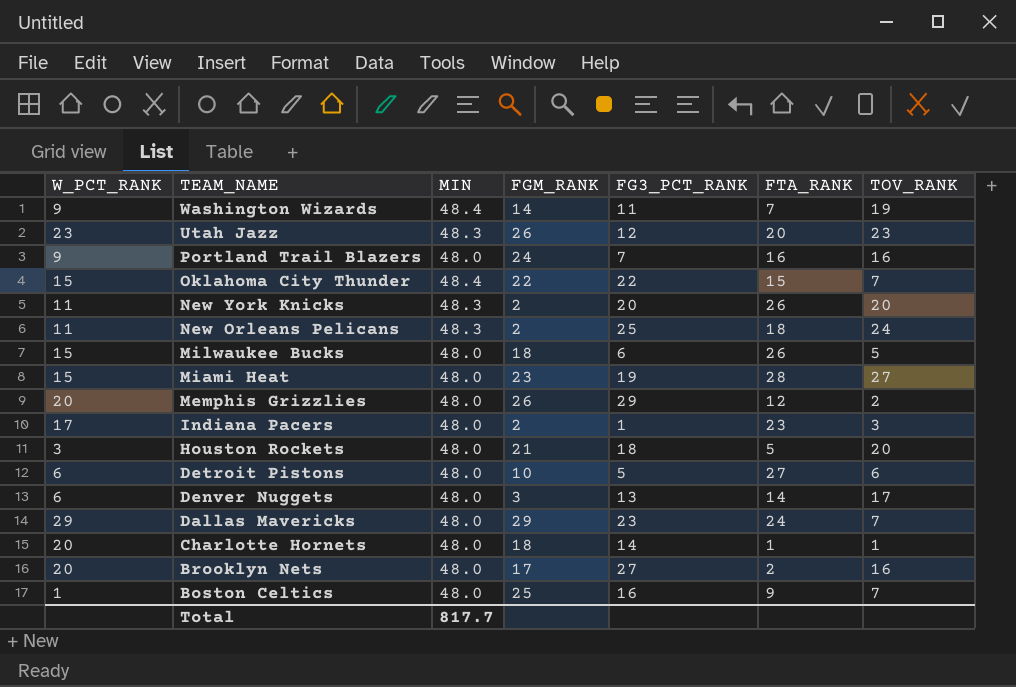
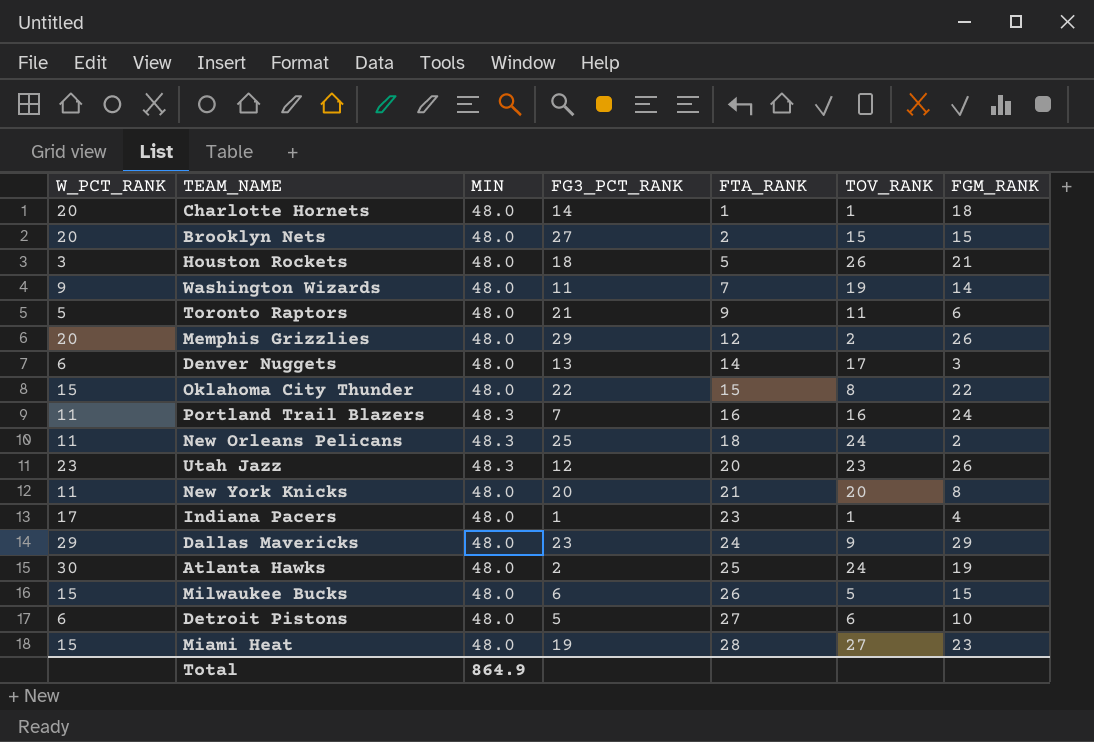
row order: TEAM_NAME descending -> FTA_RANK ascending
column FGM_RANK | position: 4 -> 7
row Boston Celtics: 1 | 48.0 | 25 | 16 | 9 | 7 -> none
Brooklyn Nets | TOV_RANK: 16 -> 15
Brooklyn Nets | FGM_RANK: 17 -> 15
Houston Rockets | TOV_RANK: 20 -> 26
Washington Wizards | MIN: 48.4 -> 48.0
row Toronto Raptors: none -> 5 | 48.0 | 21 | 9 | 11 | 6
Oklahoma City Thunder | MIN: 48.4 -> 48.0
Oklahoma City Thunder | TOV_RANK: 7 -> 8
Portland Trail Blazers | W_PCT_RANK: 9 -> 11
Portland Trail Blazers | MIN: 48.0 -> 48.3
New York Knicks | MIN: 48.3 -> 48.0
New York Knicks | FTA_RANK: 26 -> 21
New York Knicks | FGM_RANK: 2 -> 8
Indiana Pacers | TOV_RANK: 3 -> 1
Indiana Pacers | FGM_RANK: 2 -> 4
Dallas Mavericks | TOV_RANK: 7 -> 9
row Atlanta Hawks: none -> 30 | 48.0 | 2 | 25 | 24 | 19
Milwaukee Bucks | FGM_RANK: 18 -> 15
Total | MIN: 817.7 -> 864.9

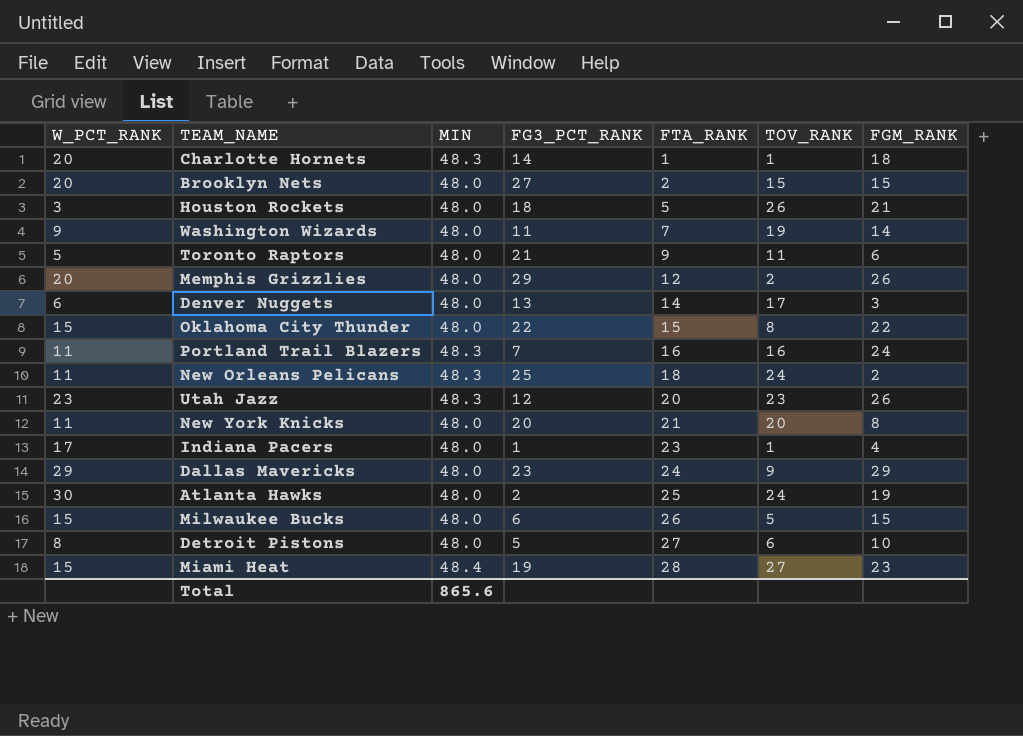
Charlotte Hornets | MIN: 48.0 -> 48.3
Detroit Pistons | W_PCT_RANK: 6 -> 8
Miami Heat | MIN: 48.0 -> 48.4
Total | MIN: 864.9 -> 865.6

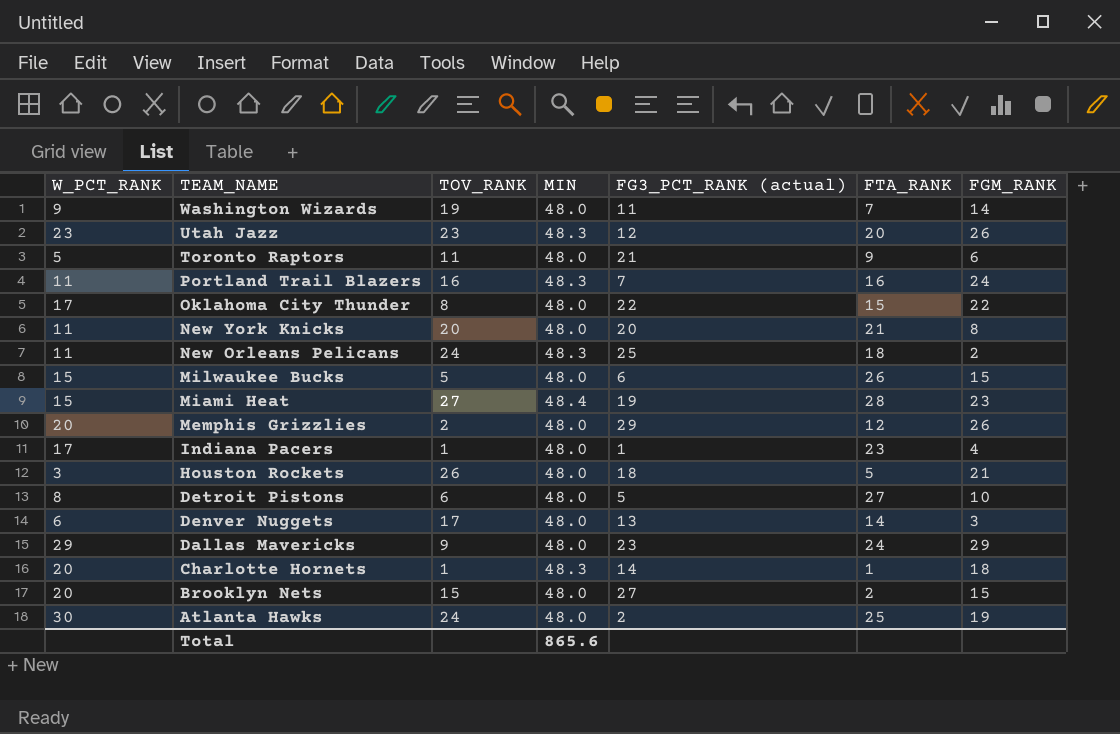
row order: FTA_RANK ascending -> TEAM_NAME descending
column TOV_RANK | position: 6 -> 3
column name: FG3_PCT_RANK -> FG3_PCT_RANK (actual)
Oklahoma City Thunder | W_PCT_RANK: 15 -> 17

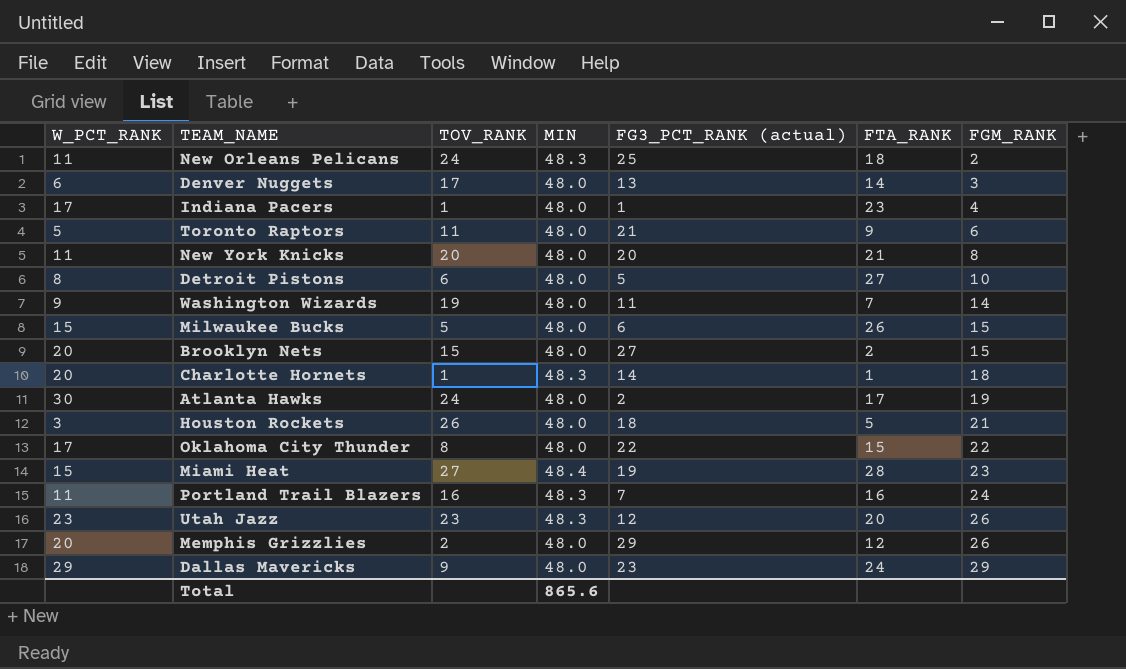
row order: TEAM_NAME descending -> FGM_RANK ascending
Atlanta Hawks | FTA_RANK: 25 -> 17

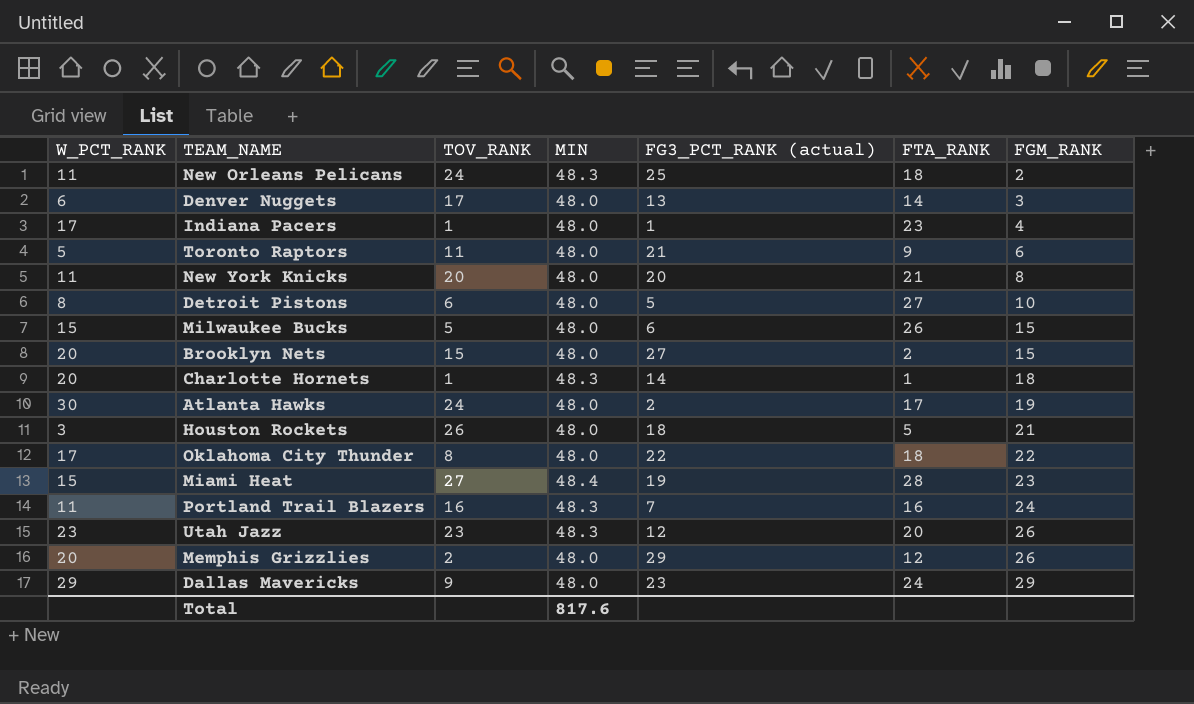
row Washington Wizards: 9 | 19 | 48.0 | 11 | 7 | 14 -> none
Oklahoma City Thunder | FTA_RANK: 15 -> 18
Total | MIN: 865.6 -> 817.6

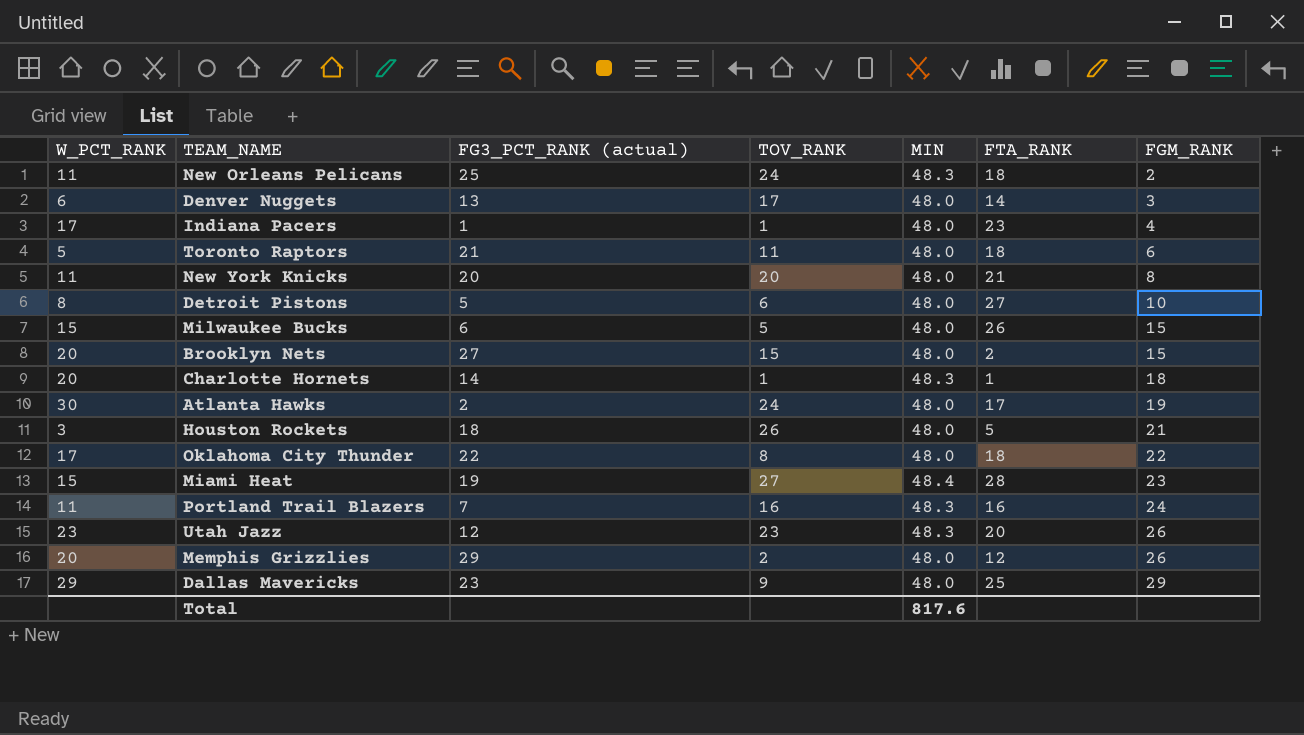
column FG3_PCT_RANK (actual) | position: 5 -> 3
Toronto Raptors | FTA_RANK: 9 -> 18
Dallas Mavericks | FTA_RANK: 24 -> 25

